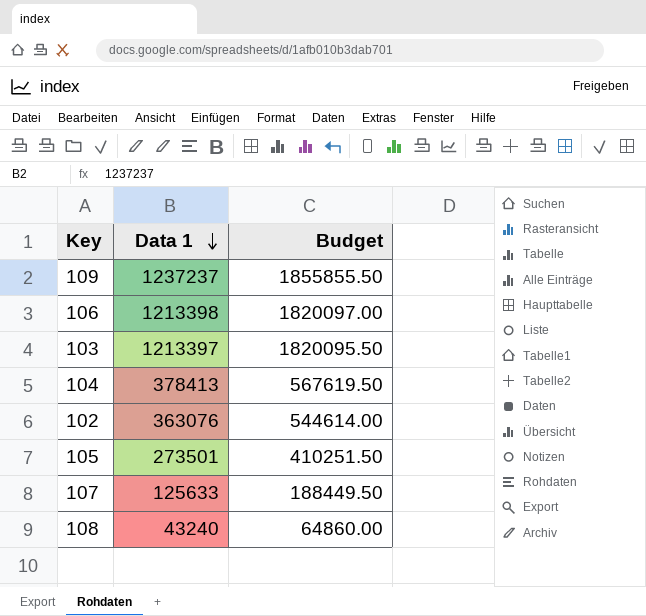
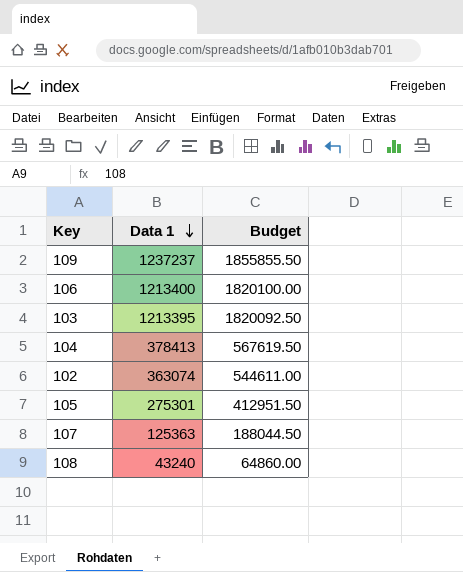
106 | Data 1: 1213398 -> 1213400
106 | Budget: 1820097.00 -> 1820100.00
103 | Data 1: 1213397 -> 1213395
103 | Budget: 1820095.50 -> 1820092.50
102 | Data 1: 363076 -> 363074
102 | Budget: 544614.00 -> 544611.00
105 | Data 1: 273501 -> 275301
105 | Budget: 410251.50 -> 412951.50
107 | Data 1: 125633 -> 125363
107 | Budget: 188449.50 -> 188044.50

